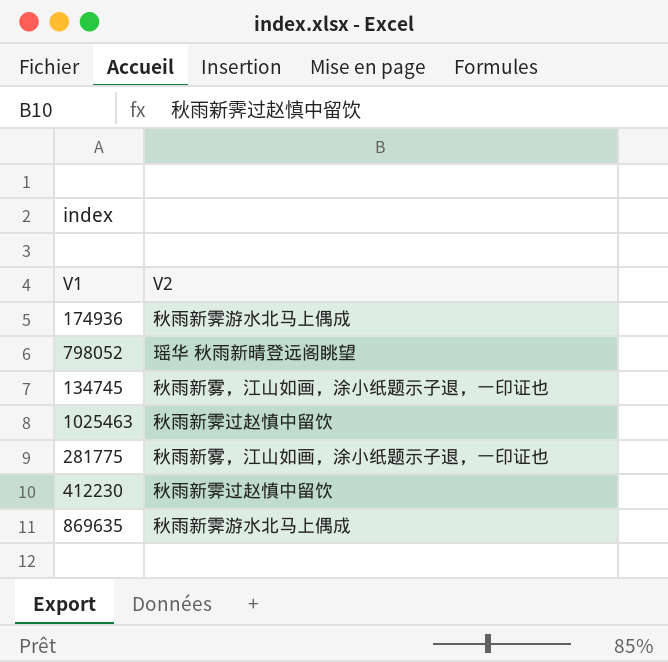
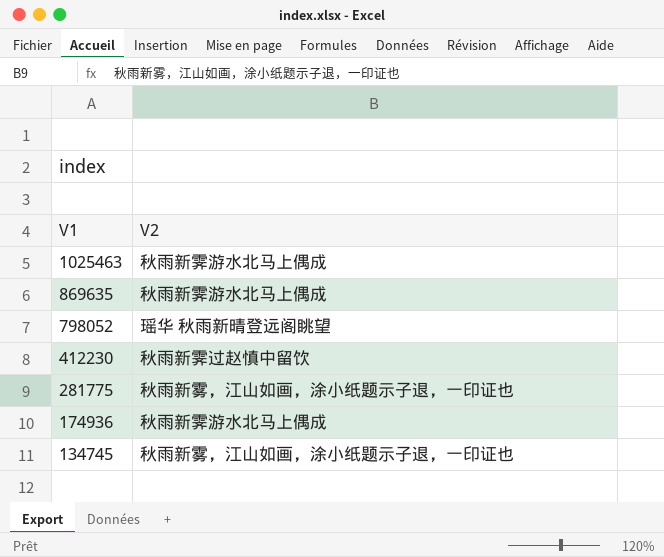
row order: none -> V1 descending
1025463 | V2: 秋雨新霁过赵慎中留饮 -> 秋雨新霁游水北马上偶成

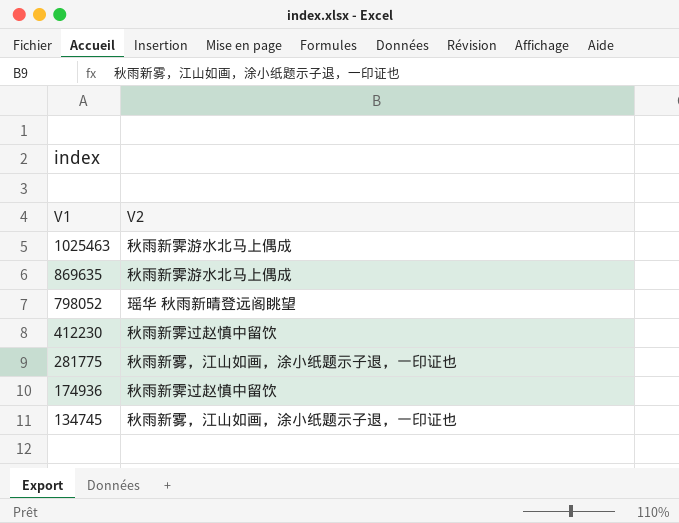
174936 | V2: 秋雨新霁游水北马上偶成 -> 秋雨新霁过赵慎中留饮

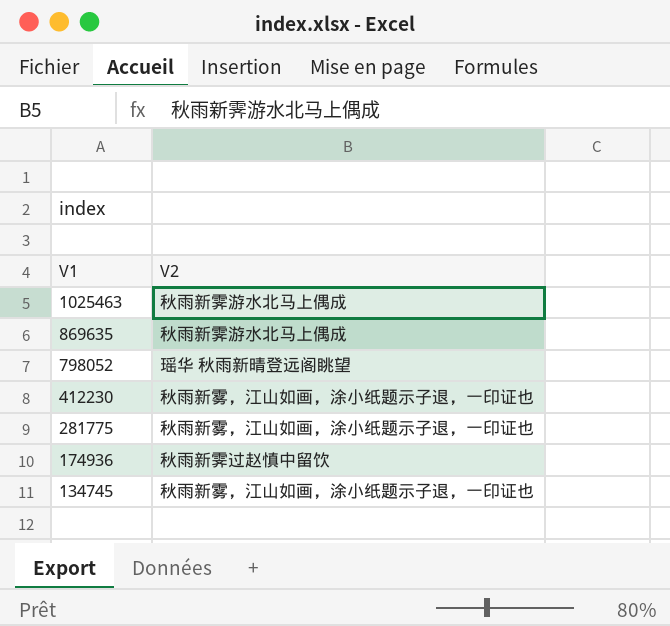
412230 | V2: 秋雨新霁过赵慎中留饮 -> 秋雨新雾，江山如画，涂小纸题示子退，一印证也

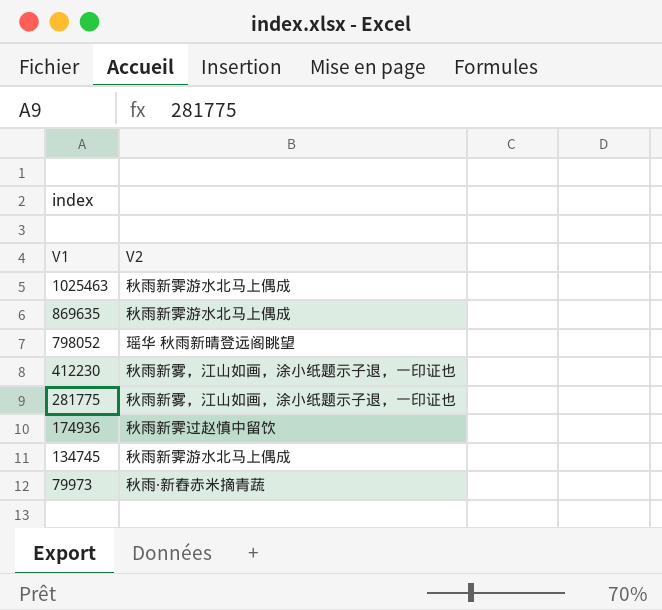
134745 | V2: 秋雨新雾，江山如画，涂小纸题示子退，一印证也 -> 秋雨新霁游水北马上偶成
row 79973: none -> 秋雨·新舂赤米摘青蔬

